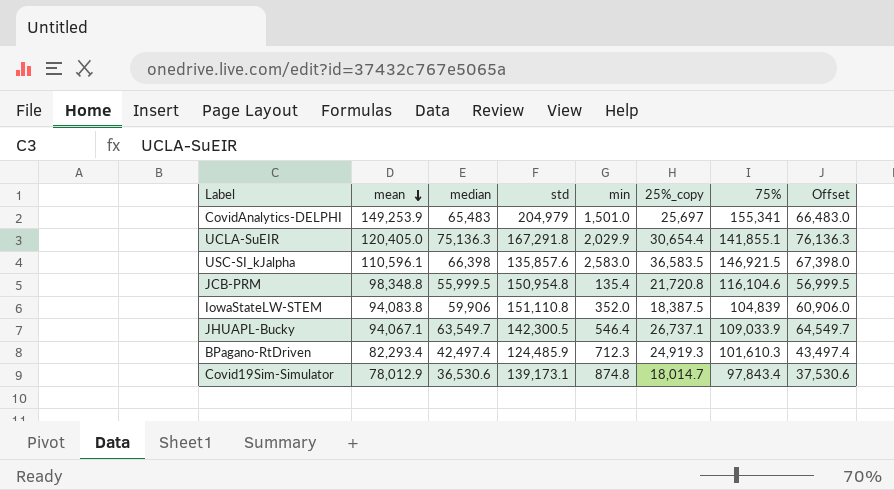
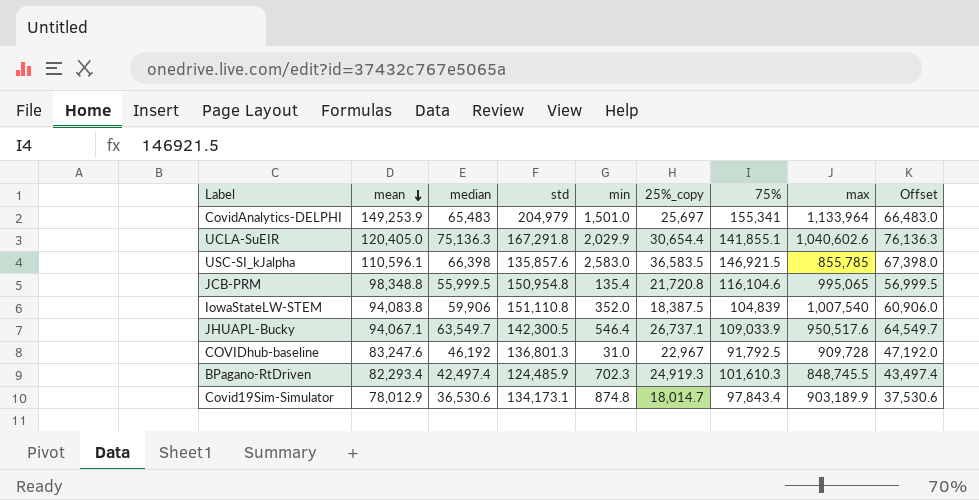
column max | position: none -> 8
row COVIDhub-baseline: none -> 83,247.6 | 46,192 | 136,801.3 | 31.0 | 22,967 | 91,792.5 | 909,728 | 47,192.0
BPagano-RtDriven | min: 712.3 -> 702.3
Covid19Sim-Simulator | std: 139,173.1 -> 134,173.1

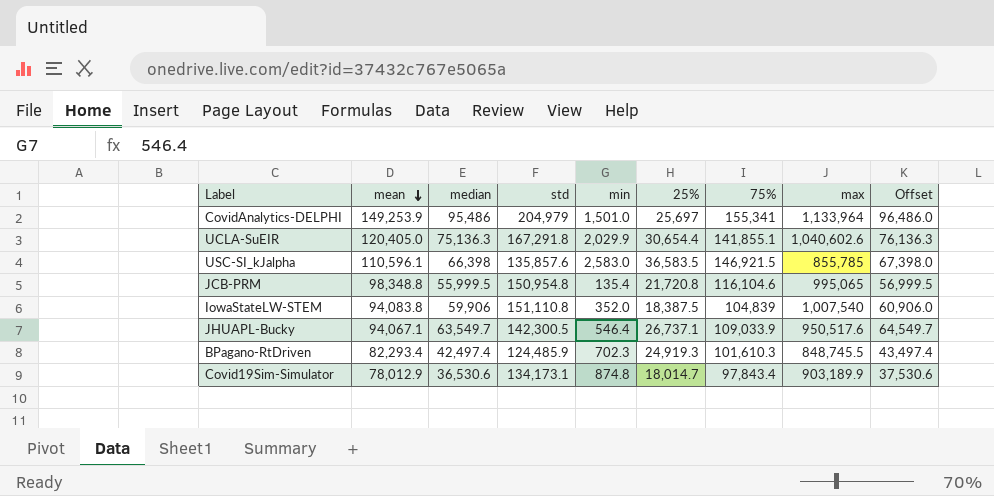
column name: 25%_copy -> 25%
row COVIDhub-baseline: 83,247.6 | 46,192 | 136,801.3 | 31.0 | 22,967 | 91,792.5 | 909,728 | 47,192.0 -> none
CovidAnalytics-DELPHI | median: 65,483 -> 95,486
CovidAnalytics-DELPHI | Offset: 66,483.0 -> 96,486.0

